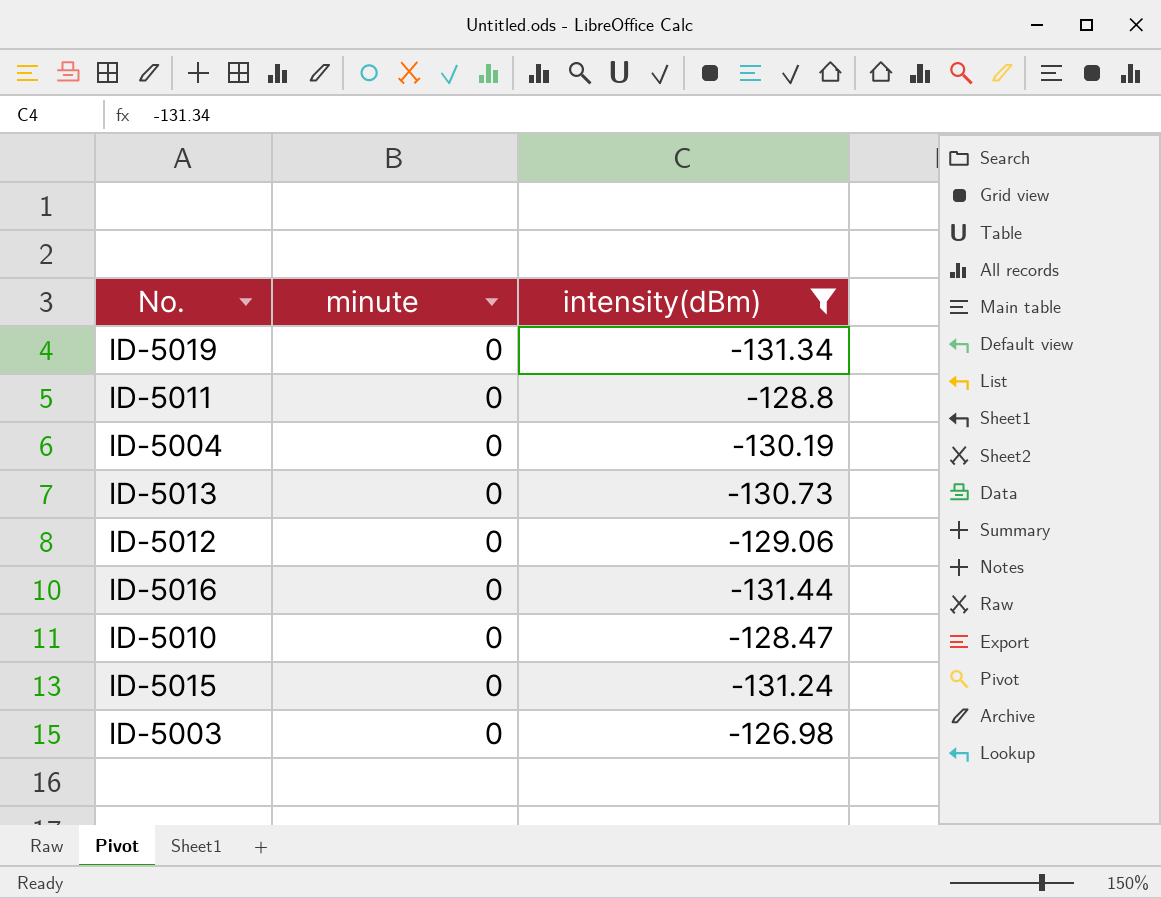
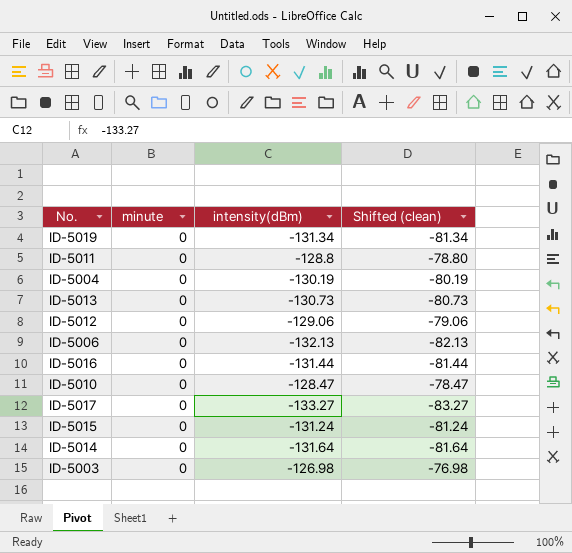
filter: intensity(dBm) >= -131.44 -> none
column Shifted (clean) | formula: none -> [intensity(dBm)] + 50

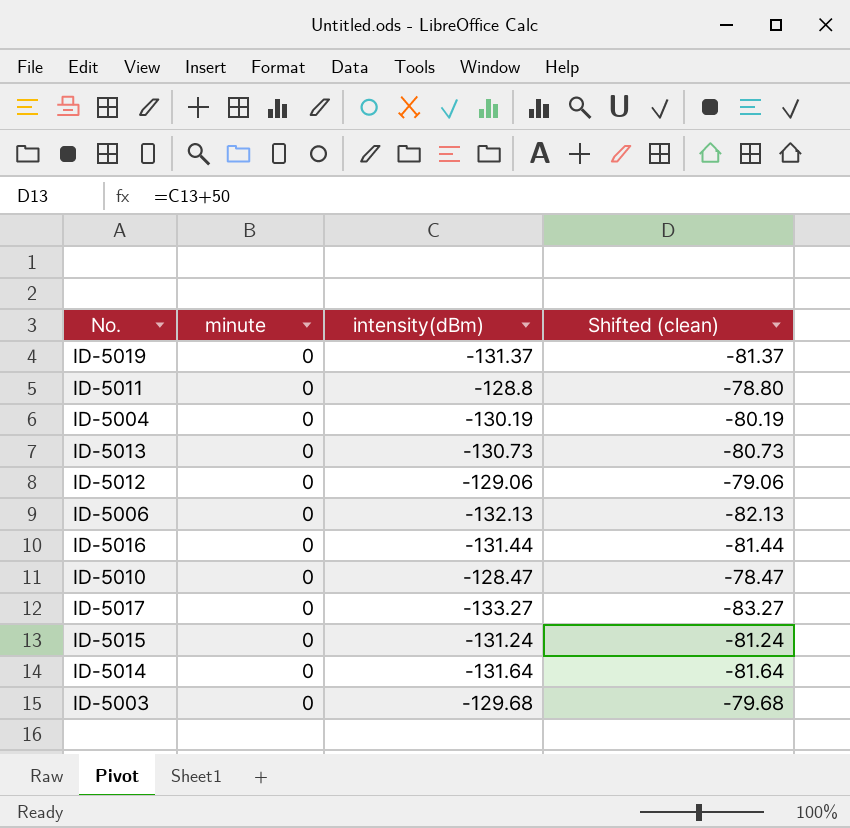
ID-5019 | intensity(dBm): -131.34 -> -131.37
ID-5019 | Shifted (clean): -81.34 -> -81.37
ID-5003 | intensity(dBm): -126.98 -> -129.68
ID-5003 | Shifted (clean): -76.98 -> -79.68

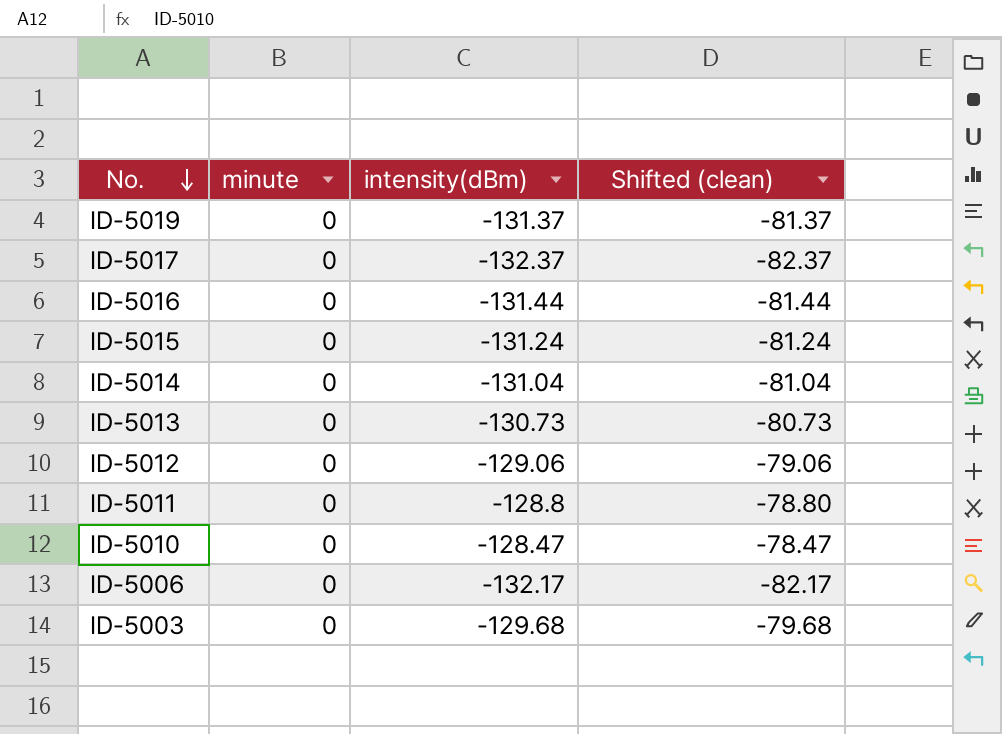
row order: none -> No. descending
row ID-5004: 0 | -130.19 | -80.19 -> none
ID-5017 | intensity(dBm): -133.27 -> -132.37
ID-5017 | Shifted (clean): -83.27 -> -82.37
ID-5014 | intensity(dBm): -131.64 -> -131.04
ID-5014 | Shifted (clean): -81.64 -> -81.04
ID-5006 | intensity(dBm): -132.13 -> -132.17
ID-5006 | Shifted (clean): -82.13 -> -82.17

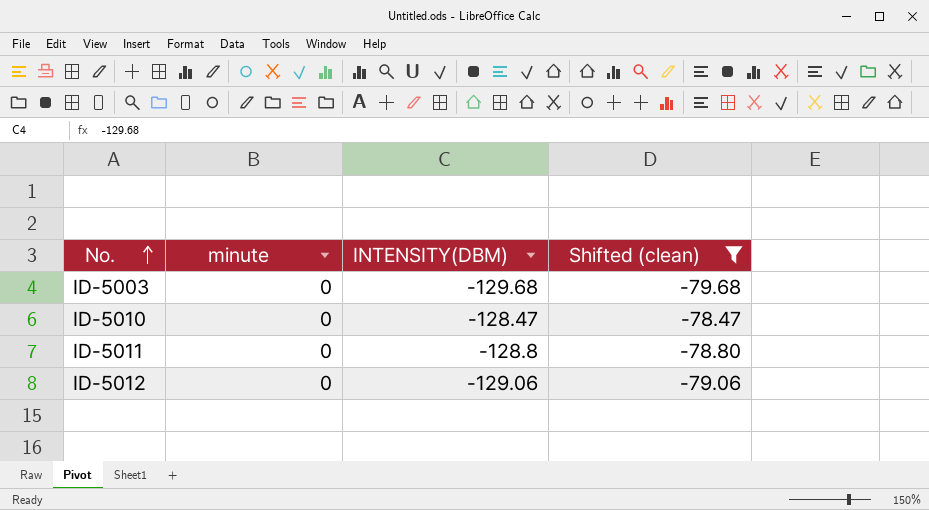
filter: none -> Shifted (clean) >= -79.68
row order: No. descending -> No. ascending
column name: intensity(dBm) -> INTENSITY(DBM)

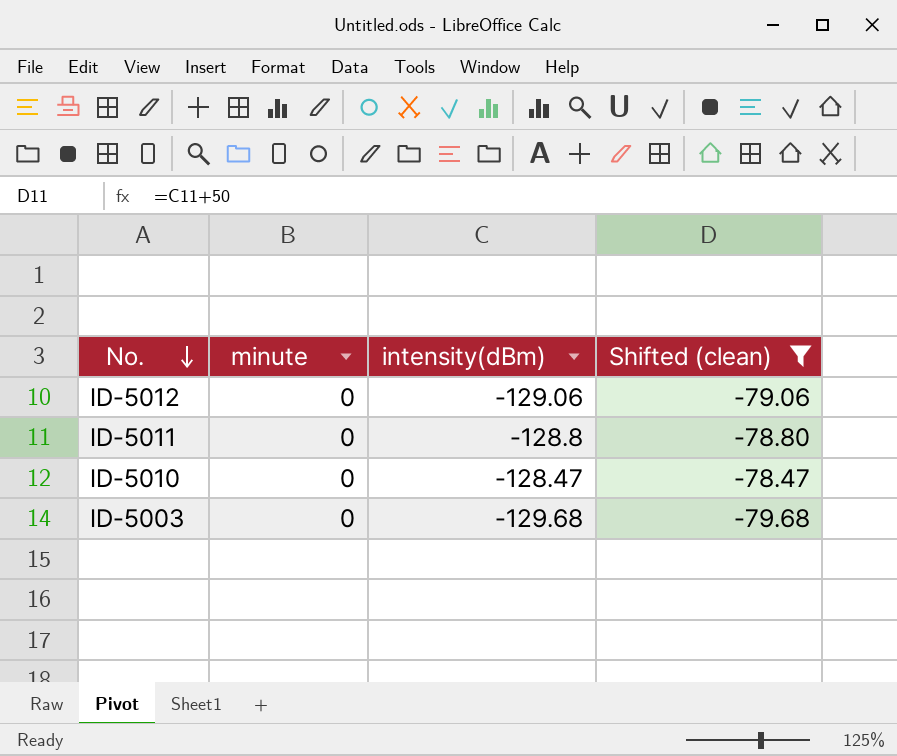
row order: No. ascending -> No. descending
column name: INTENSITY(DBM) -> intensity(dBm)

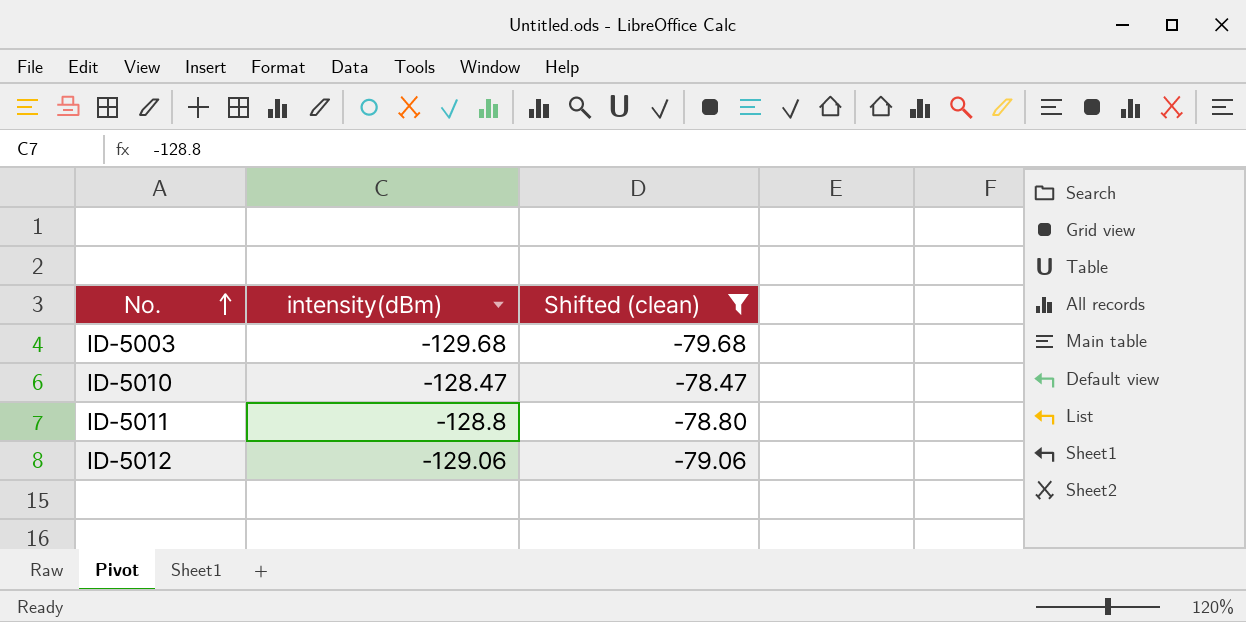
row order: No. descending -> No. ascending
column minute | position: 2 -> none

